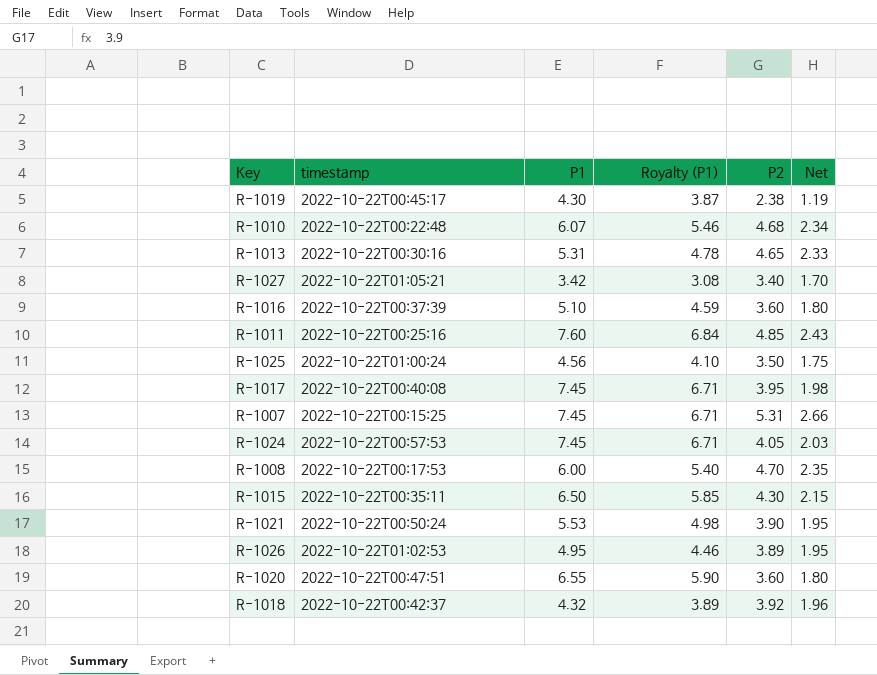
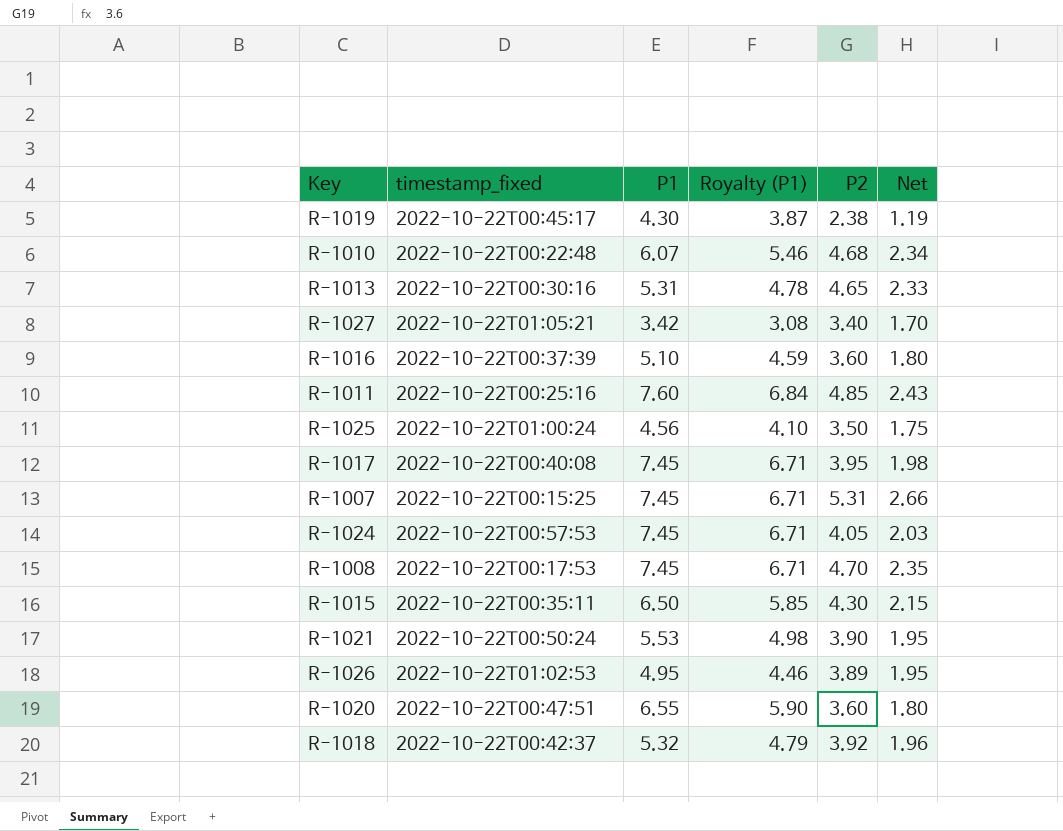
column name: timestamp -> timestamp_fixed
R-1008 | P1: 6.00 -> 7.45
R-1008 | Royalty (P1): 5.40 -> 6.71
R-1018 | P1: 4.32 -> 5.32
R-1018 | Royalty (P1): 3.89 -> 4.79

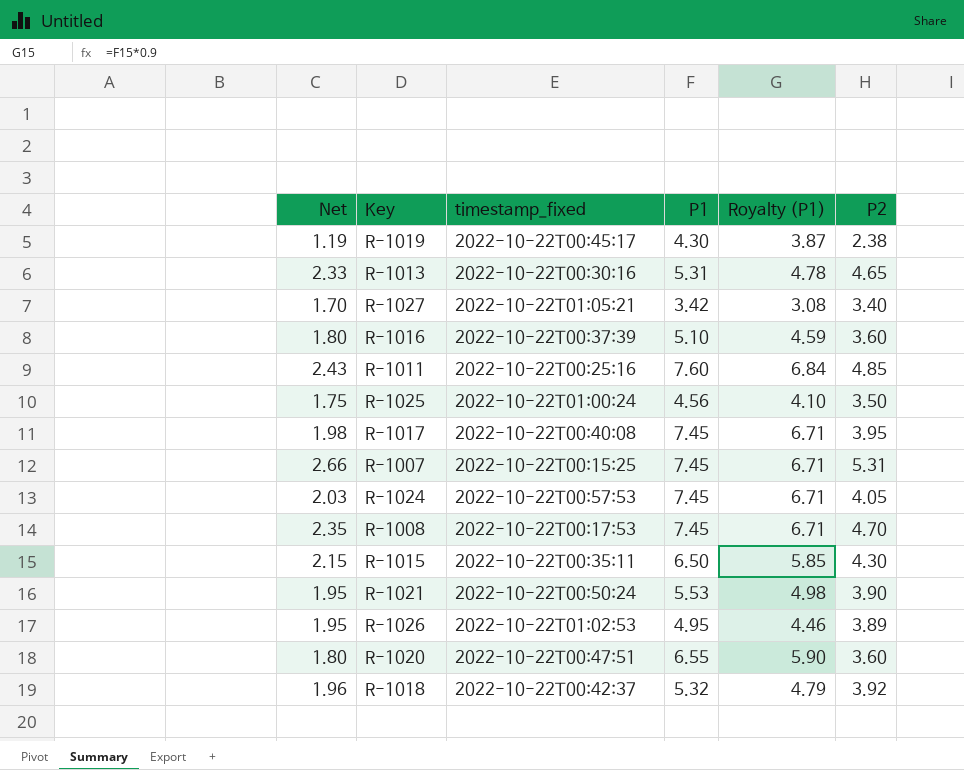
column Net | position: 6 -> 1
row R-1010: 2022-10-22T00:22:48 | 6.07 | 5.46 | 4.68 | 2.34 -> none

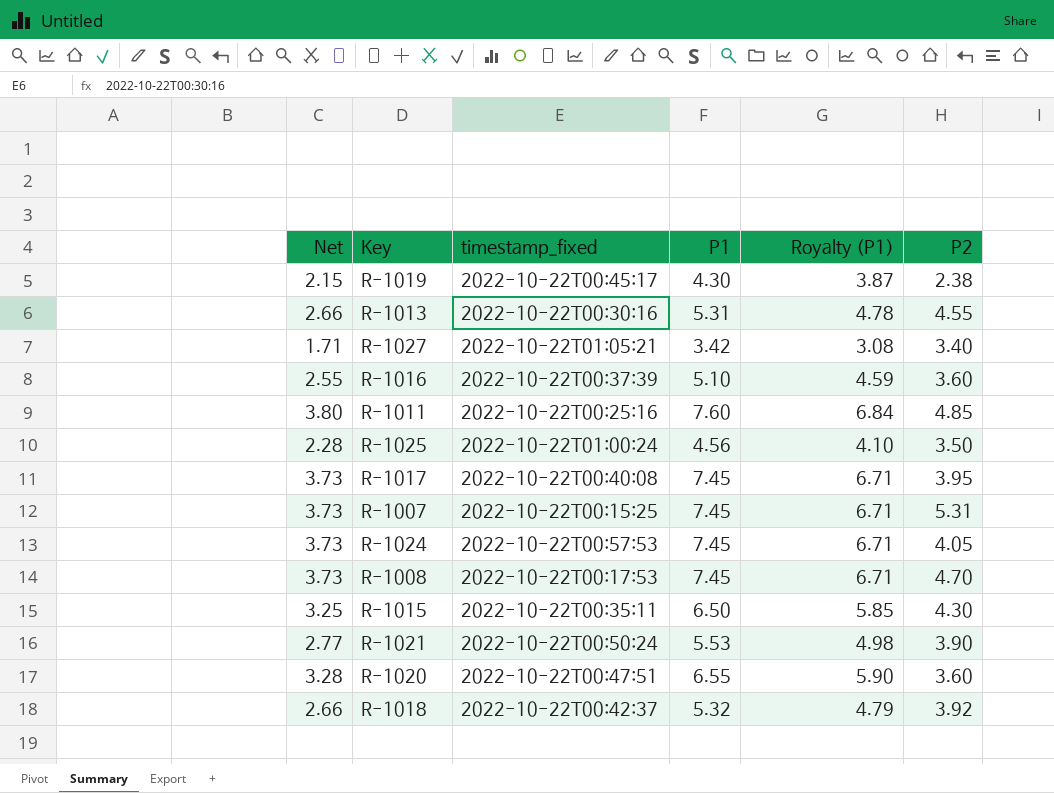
column Net | formula: [P2] * 0.5 -> [P1] * 0.5
row R-1026: 1.95 | 2022-10-22T01:02:53 | 4.95 | 4.46 | 3.89 -> none
R-1013 | P2: 4.65 -> 4.55

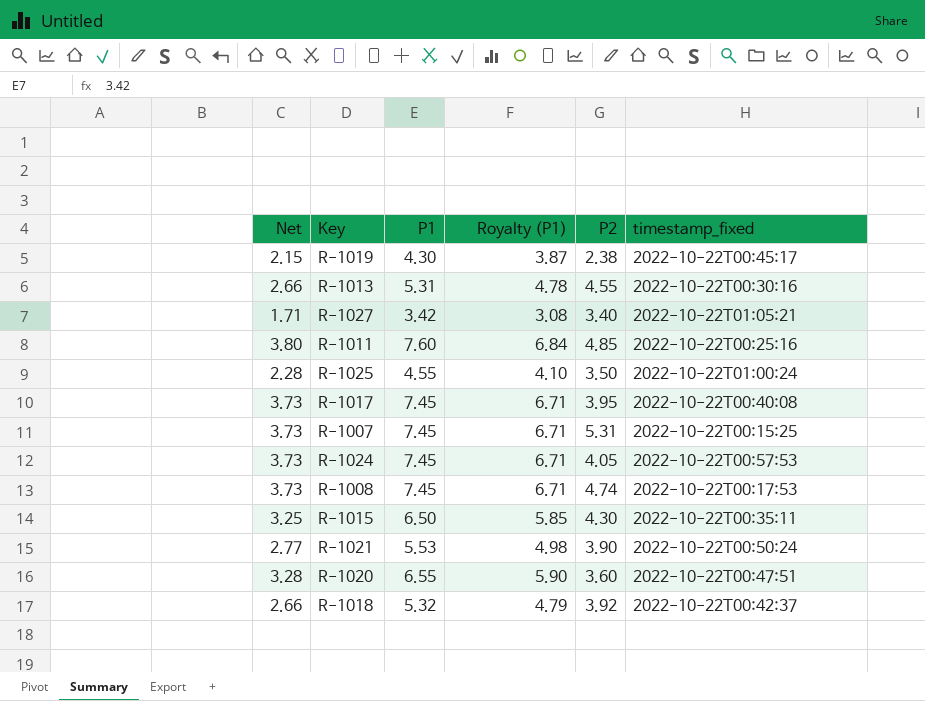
column timestamp_fixed | position: 3 -> 6
row R-1016: 2.55 | 2022-10-22T00:37:39 | 5.10 | 4.59 | 3.60 -> none
R-1025 | P1: 4.56 -> 4.55
R-1008 | P2: 4.70 -> 4.74

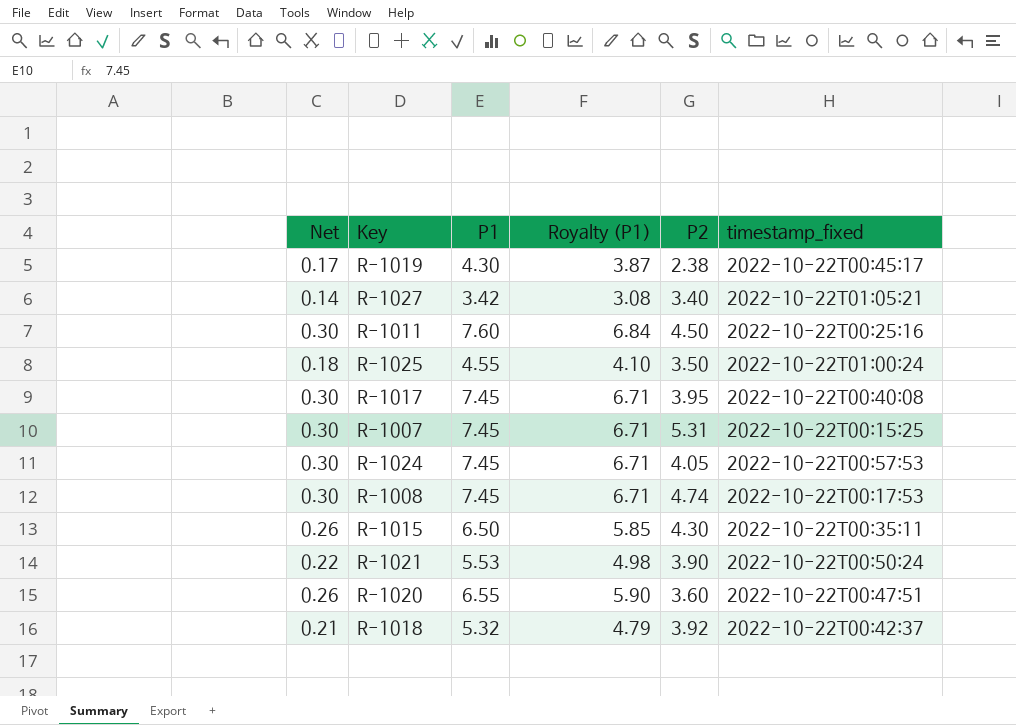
column Net | formula: [P1] * 0.5 -> [P1] * 0.04
row R-1013: 2.66 | 5.31 | 4.78 | 4.55 | 2022-10-22T00:30:16 -> none
R-1011 | P2: 4.85 -> 4.50

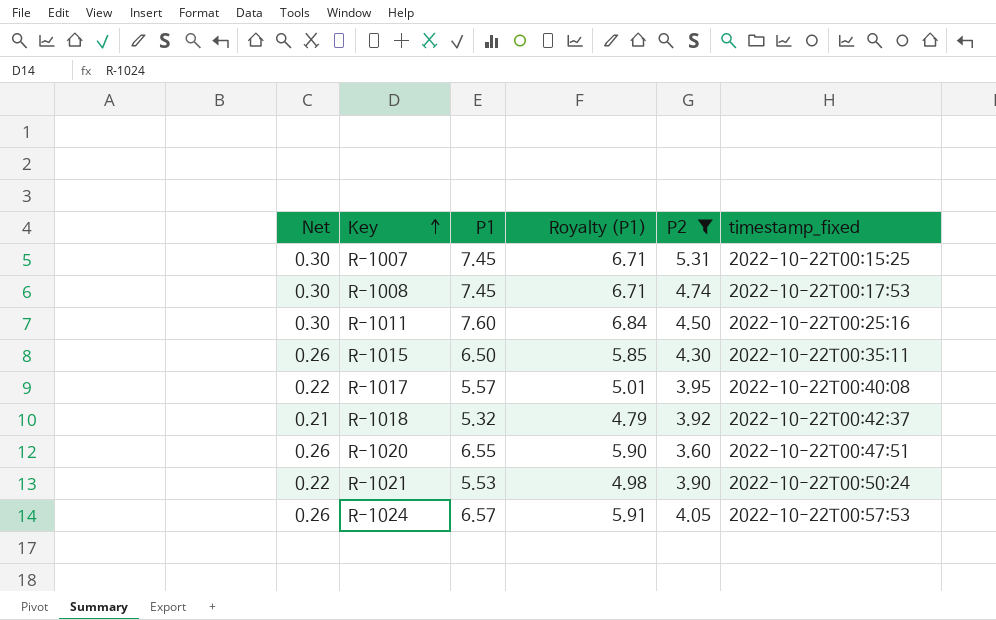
filter: none -> P2 >= 3.60
row order: none -> Key ascending
R-1017 | Net: 0.30 -> 0.22
R-1017 | P1: 7.45 -> 5.57
R-1017 | Royalty (P1): 6.71 -> 5.01
R-1024 | Net: 0.30 -> 0.26
R-1024 | P1: 7.45 -> 6.57
R-1024 | Royalty (P1): 6.71 -> 5.91

